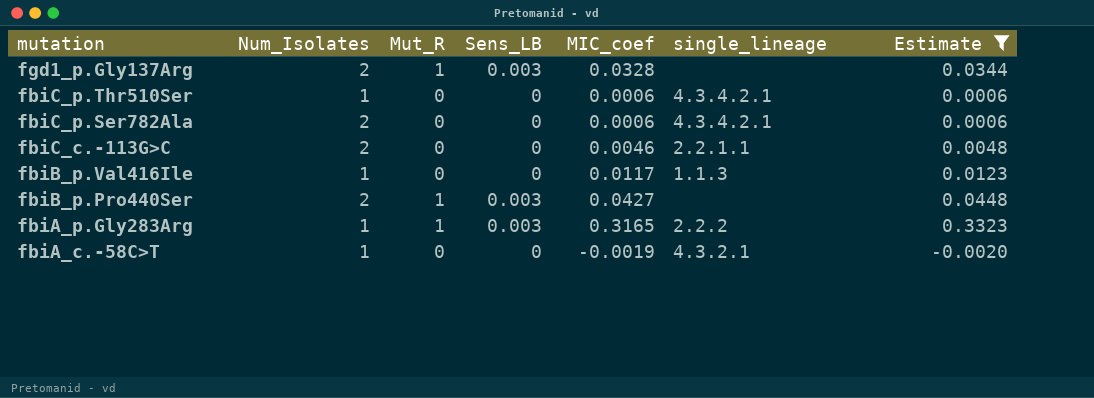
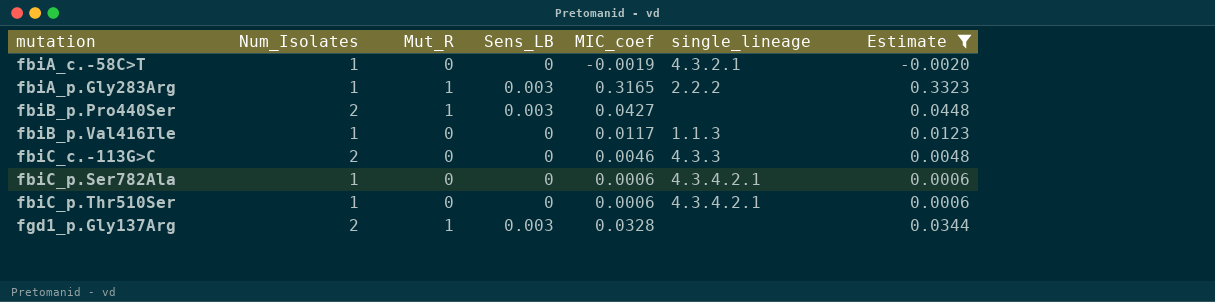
row order: mutation descending -> mutation ascending
fbiC_c.-113G>C | single_lineage: 2.2.1.1 -> 4.3.3
fbiC_p.Ser782Ala | Num_Isolates: 2 -> 1

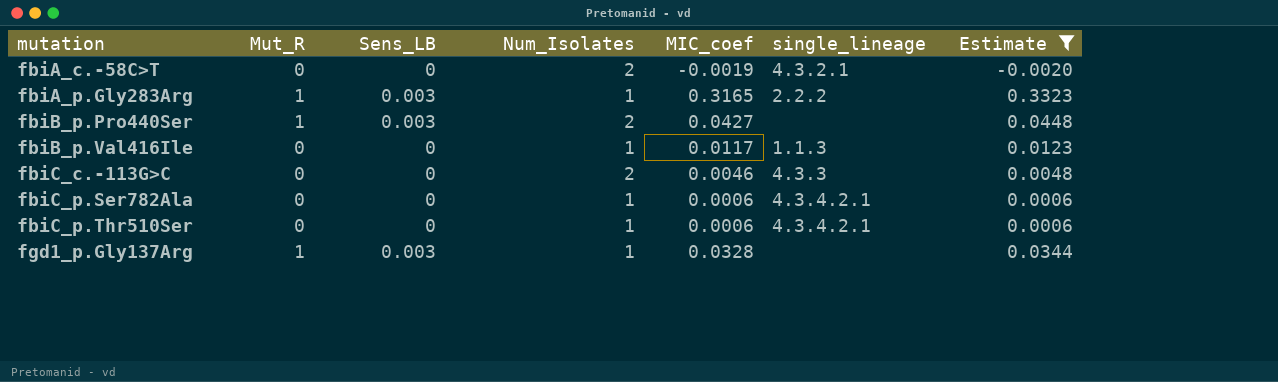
column Num_Isolates | position: 2 -> 4
fbiA_c.-58C>T | Num_Isolates: 1 -> 2
fgd1_p.Gly137Arg | Num_Isolates: 2 -> 1

